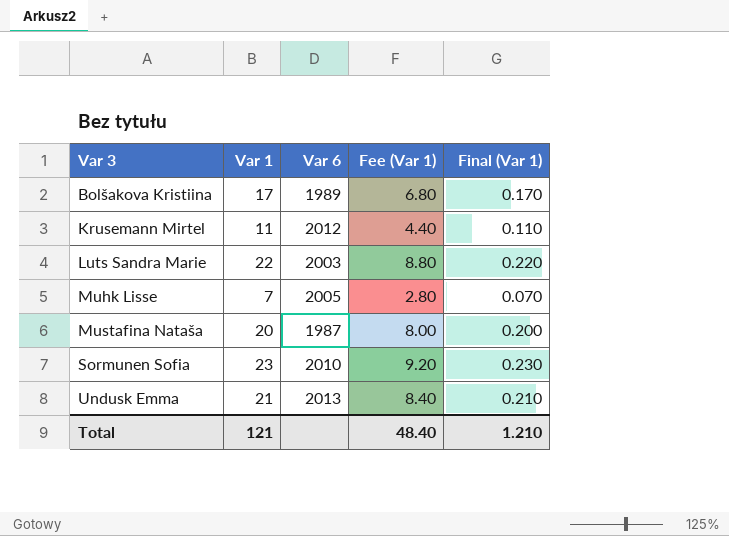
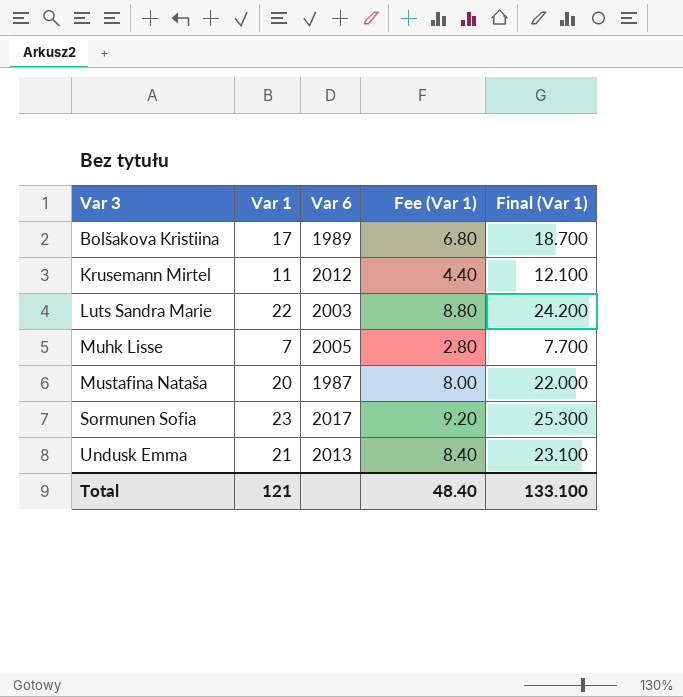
column Final (Var 1) | formula: [Var 1] * 0.01 -> [Var 1] * 1.1
Sormunen Sofia | Var 6: 2010 -> 2017
Total | Final (Var 1): 1.210 -> 133.100

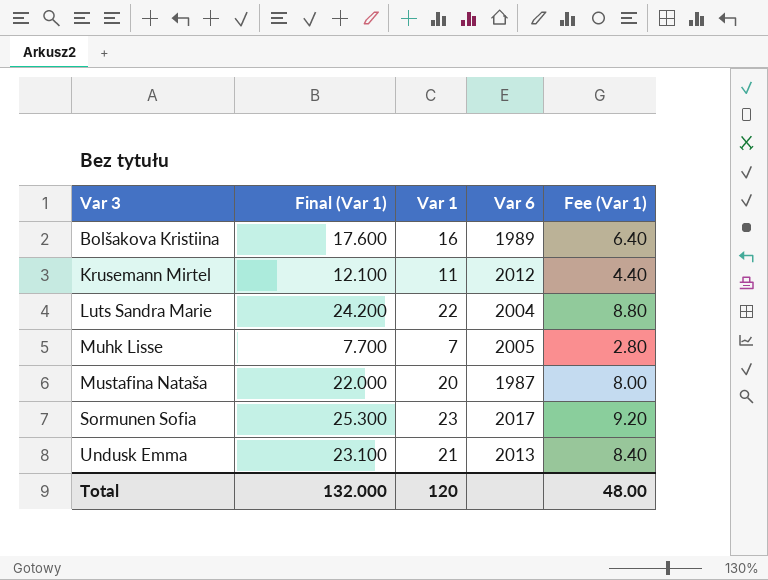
column Final (Var 1) | position: 5 -> 2
Bolšakova Kristiina | Final (Var 1): 18.700 -> 17.600
Bolšakova Kristiina | Var 1: 17 -> 16
Bolšakova Kristiina | Fee (Var 1): 6.80 -> 6.40
Luts Sandra Marie | Var 6: 2003 -> 2004
Total | Final (Var 1): 133.100 -> 132.000
Total | Var 1: 121 -> 120
Total | Fee (Var 1): 48.40 -> 48.00

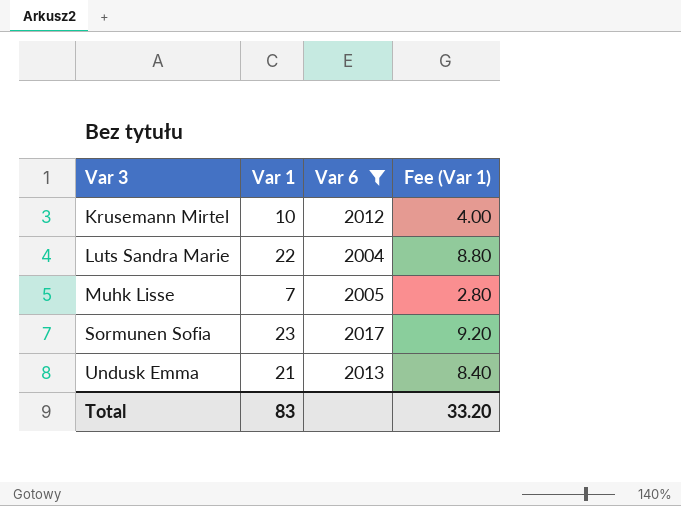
filter: none -> Var 6 >= 2004
column Final (Var 1) | formula: [Var 1] * 1.1 -> none
Krusemann Mirtel | Var 1: 11 -> 10
Krusemann Mirtel | Fee (Var 1): 4.40 -> 4.00
Total | Var 1: 120 -> 83
Total | Fee (Var 1): 48.00 -> 33.20

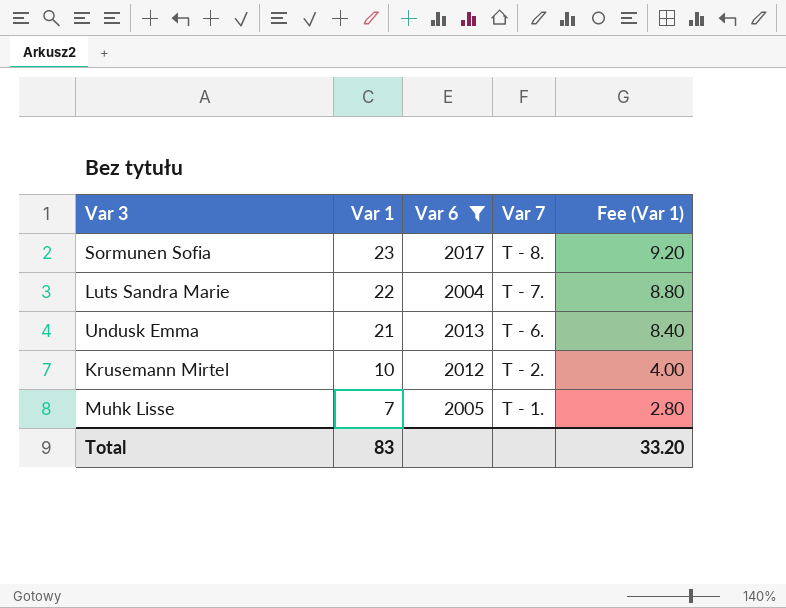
row order: Var 3 ascending -> Var 1 descending
column Var 7 | position: none -> 4

